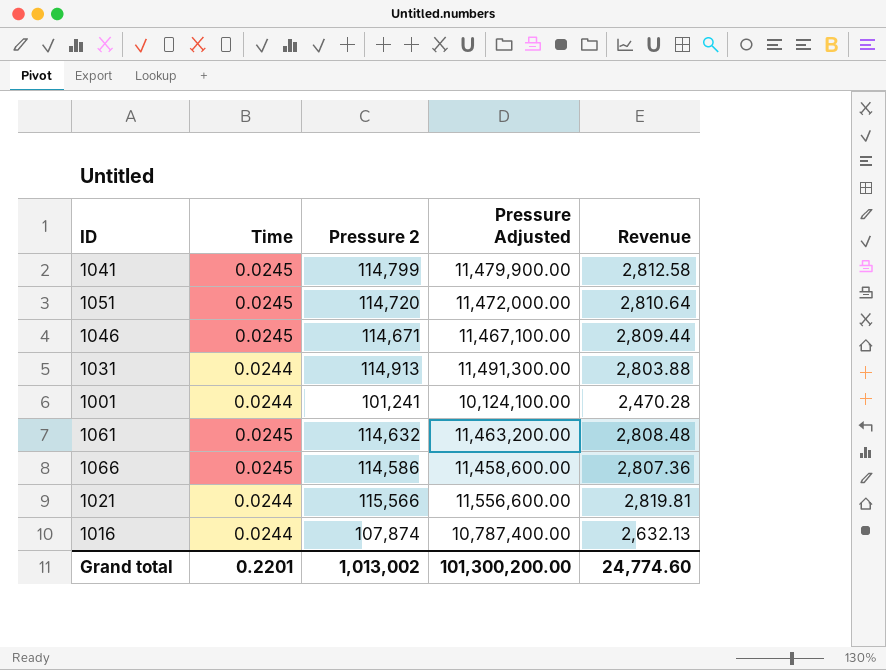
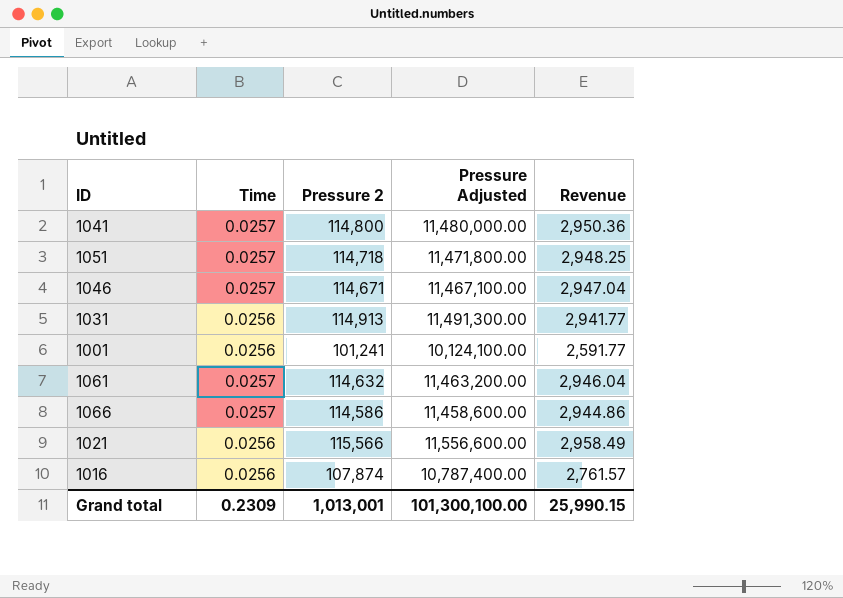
1041 | Time: 0.0245 -> 0.0257
1041 | Pressure 2: 114,799 -> 114,800
1041 | Pressure Adjusted: 11,479,900.00 -> 11,480,000.00
1041 | Revenue: 2,812.58 -> 2,950.36
1051 | Time: 0.0245 -> 0.0257
1051 | Pressure 2: 114,720 -> 114,718
1051 | Pressure Adjusted: 11,472,000.00 -> 11,471,800.00
1051 | Revenue: 2,810.64 -> 2,948.25
1046 | Time: 0.0245 -> 0.0257
1046 | Revenue: 2,809.44 -> 2,947.04
1031 | Time: 0.0244 -> 0.0256
1031 | Revenue: 2,803.88 -> 2,941.77
1001 | Time: 0.0244 -> 0.0256
1001 | Revenue: 2,470.28 -> 2,591.77
1061 | Time: 0.0245 -> 0.0257
1061 | Revenue: 2,808.48 -> 2,946.04
1066 | Time: 0.0245 -> 0.0257
1066 | Revenue: 2,807.36 -> 2,944.86
1021 | Time: 0.0244 -> 0.0256
1021 | Revenue: 2,819.81 -> 2,958.49
1016 | Time: 0.0244 -> 0.0256
1016 | Revenue: 2,632.13 -> 2,761.57
Grand total | Time: 0.2201 -> 0.2309
Grand total | Pressure 2: 1,013,002 -> 1,013,001
Grand total | Pressure Adjusted: 101,300,200.00 -> 101,300,100.00
Grand total | Revenue: 24,774.60 -> 25,990.15

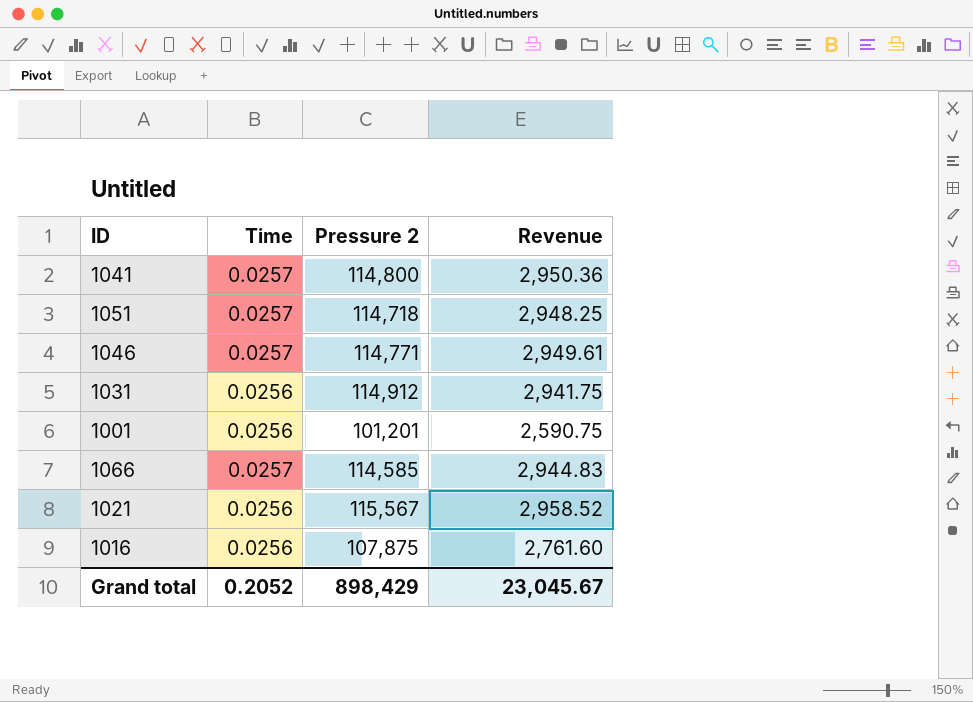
column Pressure Adjusted | formula: [Pressure 2] * 100 -> none
row 1061: 0.0257 | 114,632 | 11,463,200.00 | 2,946.04 -> none
1046 | Pressure 2: 114,671 -> 114,771
1046 | Revenue: 2,947.04 -> 2,949.61
1031 | Pressure 2: 114,913 -> 114,912
1031 | Revenue: 2,941.77 -> 2,941.75
1001 | Pressure 2: 101,241 -> 101,201
1001 | Revenue: 2,591.77 -> 2,590.75
1066 | Pressure 2: 114,586 -> 114,585
1066 | Revenue: 2,944.86 -> 2,944.83
1021 | Pressure 2: 115,566 -> 115,567
1021 | Revenue: 2,958.49 -> 2,958.52
1016 | Pressure 2: 107,874 -> 107,875
1016 | Revenue: 2,761.57 -> 2,761.60
Grand total | Time: 0.2309 -> 0.2052
Grand total | Pressure 2: 1,013,001 -> 898,429
Grand total | Revenue: 25,990.15 -> 23,045.67

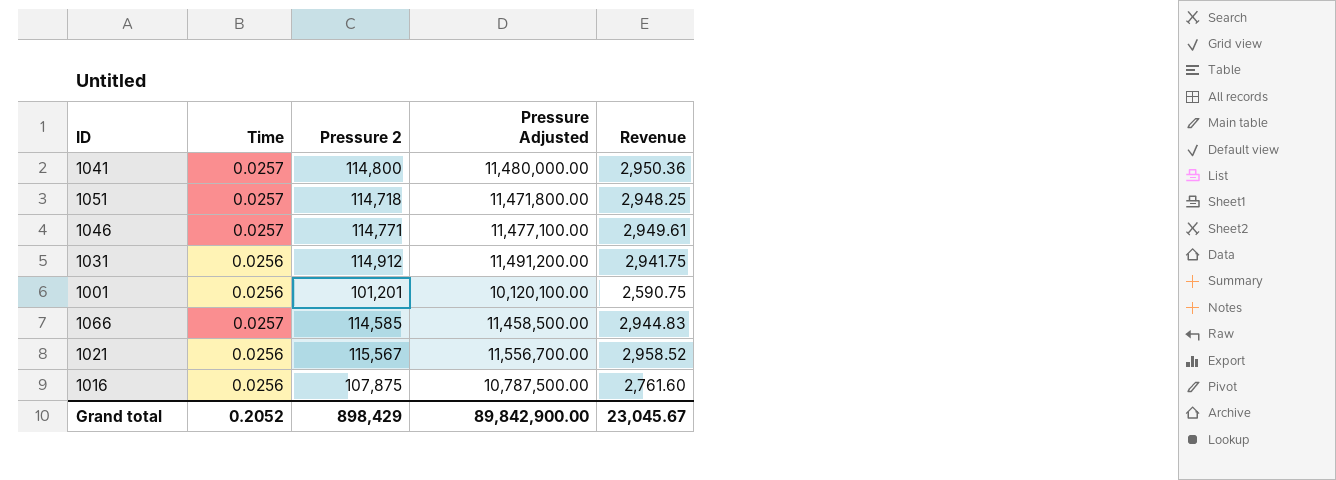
column Pressure Adjusted | formula: none -> [Pressure 2] * 100

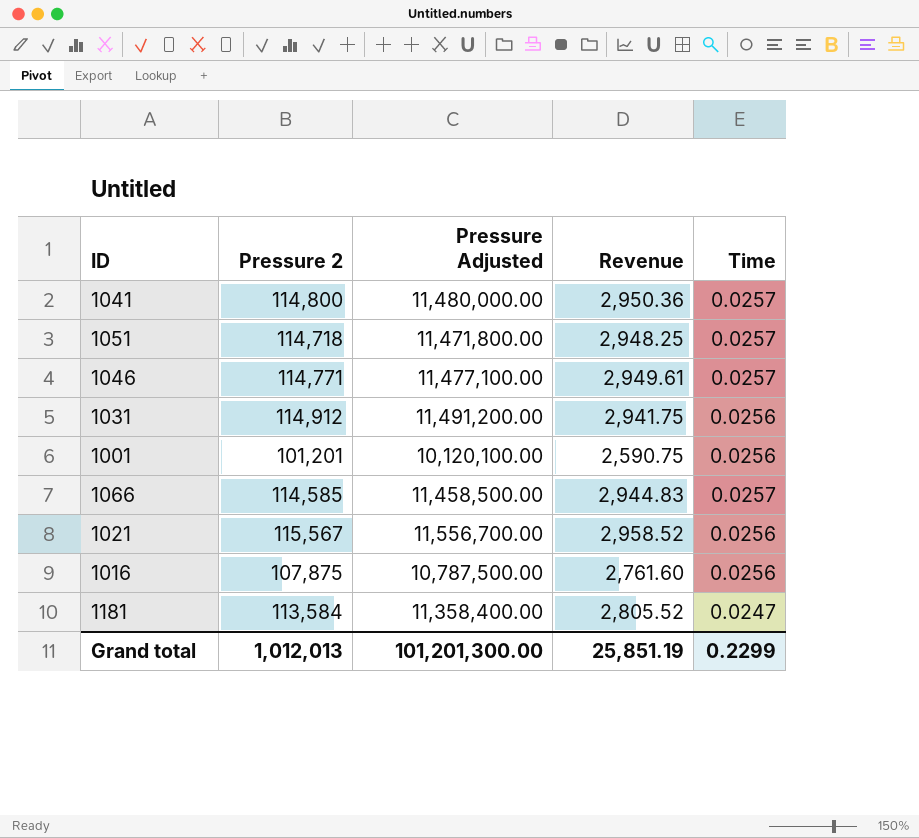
column Time | position: 2 -> 5
row 1181: none -> 113,584 | 11,358,400.00 | 2,805.52 | 0.0247
Grand total | Pressure 2: 898,429 -> 1,012,013
Grand total | Pressure Adjusted: 89,842,900.00 -> 101,201,300.00
Grand total | Revenue: 23,045.67 -> 25,851.19
Grand total | Time: 0.2052 -> 0.2299

